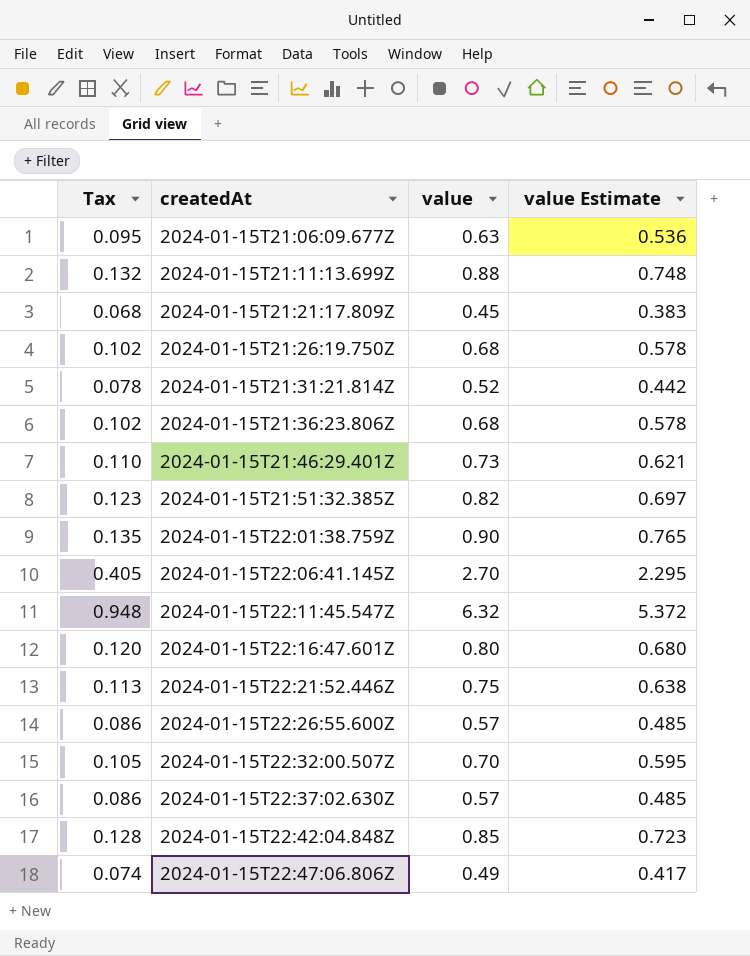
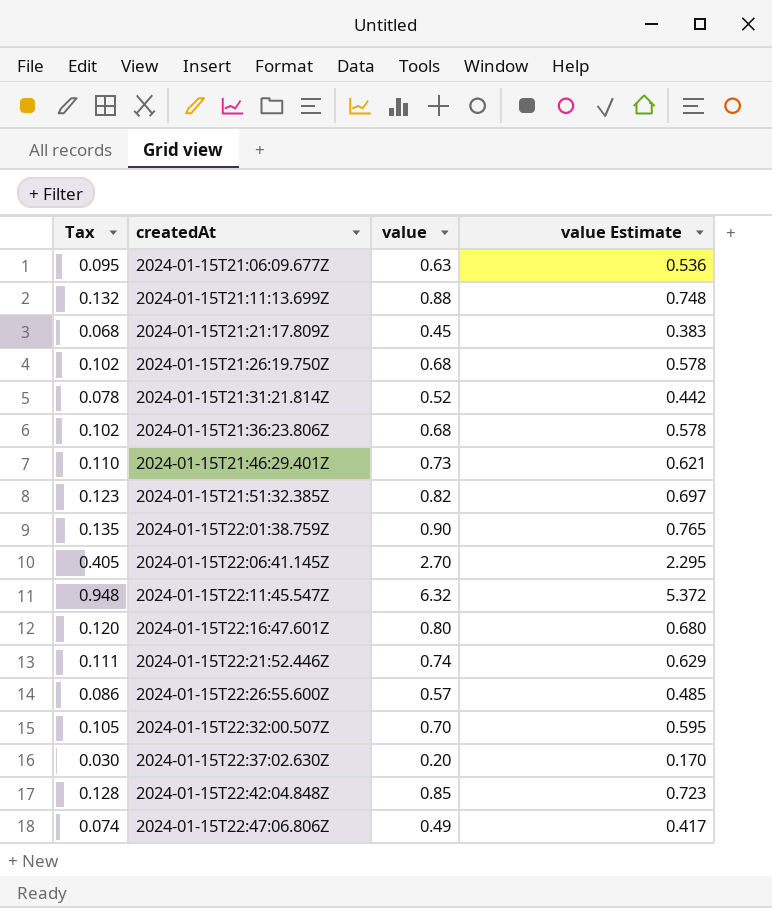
2024-01-15T22:21:52.446Z | Tax: 0.113 -> 0.111
2024-01-15T22:21:52.446Z | value: 0.75 -> 0.74
2024-01-15T22:21:52.446Z | value Estimate: 0.638 -> 0.629
2024-01-15T22:37:02.630Z | Tax: 0.086 -> 0.030
2024-01-15T22:37:02.630Z | value: 0.57 -> 0.20
2024-01-15T22:37:02.630Z | value Estimate: 0.485 -> 0.170

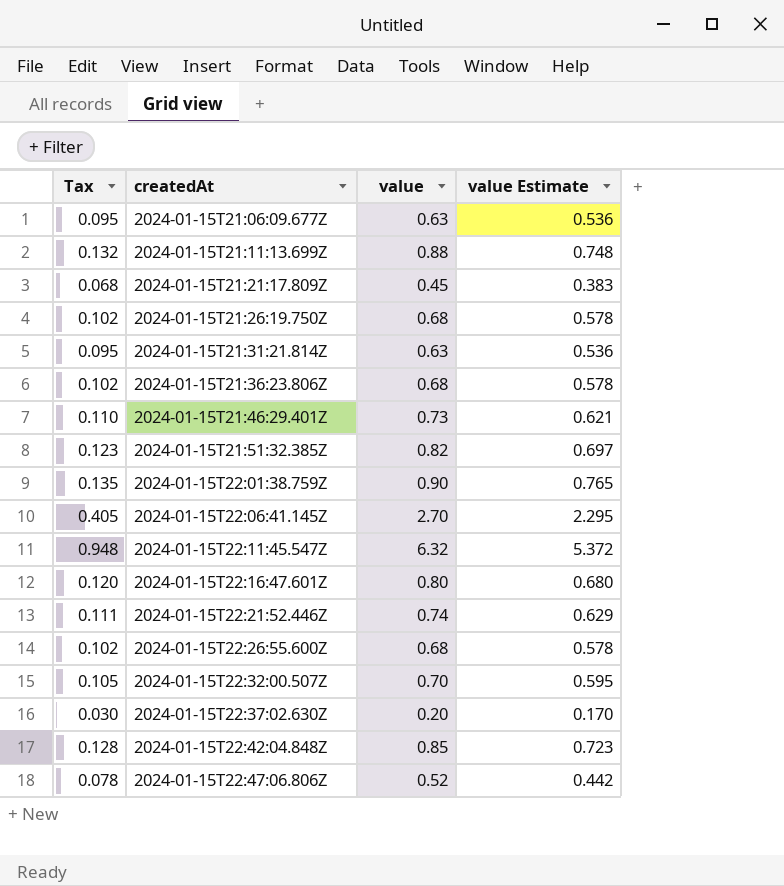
2024-01-15T21:31:21.814Z | Tax: 0.078 -> 0.095
2024-01-15T21:31:21.814Z | value: 0.52 -> 0.63
2024-01-15T21:31:21.814Z | value Estimate: 0.442 -> 0.536
2024-01-15T22:26:55.600Z | Tax: 0.086 -> 0.102
2024-01-15T22:26:55.600Z | value: 0.57 -> 0.68
2024-01-15T22:26:55.600Z | value Estimate: 0.485 -> 0.578
2024-01-15T22:47:06.806Z | Tax: 0.074 -> 0.078
2024-01-15T22:47:06.806Z | value: 0.49 -> 0.52
2024-01-15T22:47:06.806Z | value Estimate: 0.417 -> 0.442

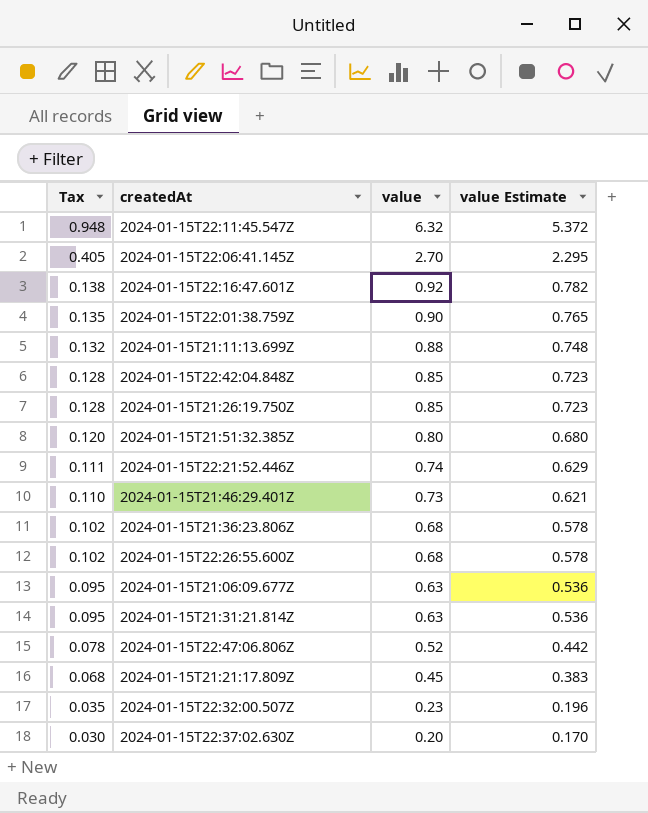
row order: createdAt ascending -> Tax descending
2024-01-15T22:16:47.601Z | Tax: 0.120 -> 0.138
2024-01-15T22:16:47.601Z | value: 0.80 -> 0.92
2024-01-15T22:16:47.601Z | value Estimate: 0.680 -> 0.782
2024-01-15T21:26:19.750Z | Tax: 0.102 -> 0.128
2024-01-15T21:26:19.750Z | value: 0.68 -> 0.85
2024-01-15T21:26:19.750Z | value Estimate: 0.578 -> 0.723
2024-01-15T21:51:32.385Z | Tax: 0.123 -> 0.120
2024-01-15T21:51:32.385Z | value: 0.82 -> 0.80
2024-01-15T21:51:32.385Z | value Estimate: 0.697 -> 0.680
2024-01-15T22:32:00.507Z | Tax: 0.105 -> 0.035
2024-01-15T22:32:00.507Z | value: 0.70 -> 0.23
2024-01-15T22:32:00.507Z | value Estimate: 0.595 -> 0.196

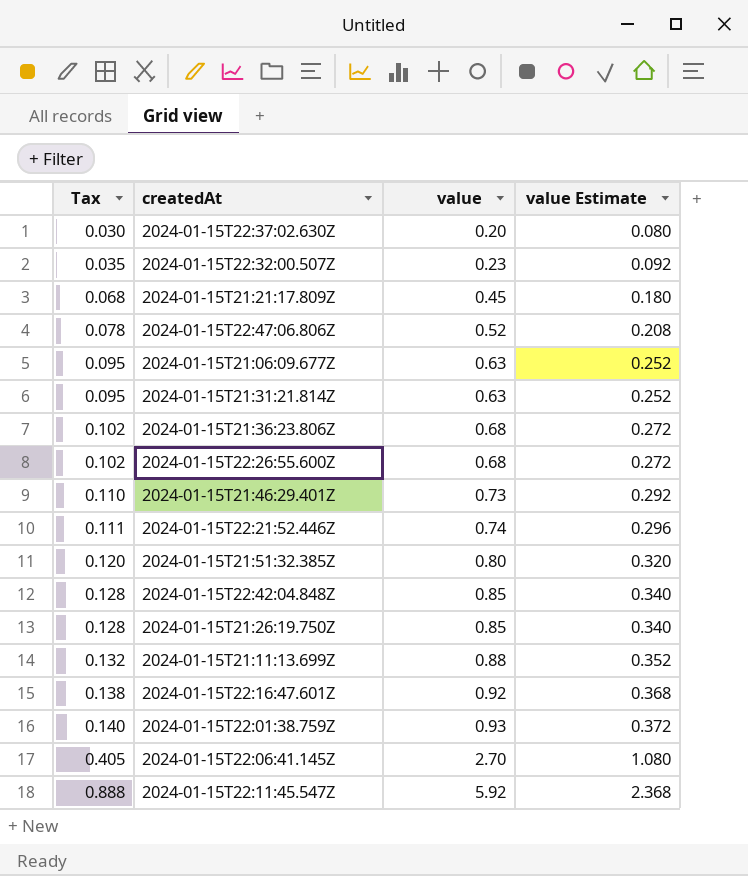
row order: Tax descending -> Tax ascending
column value Estimate | formula: [value] * 0.85 -> [value] * 0.4
2024-01-15T22:01:38.759Z | Tax: 0.135 -> 0.140
2024-01-15T22:01:38.759Z | value: 0.90 -> 0.93
2024-01-15T22:11:45.547Z | Tax: 0.948 -> 0.888
2024-01-15T22:11:45.547Z | value: 6.32 -> 5.92

